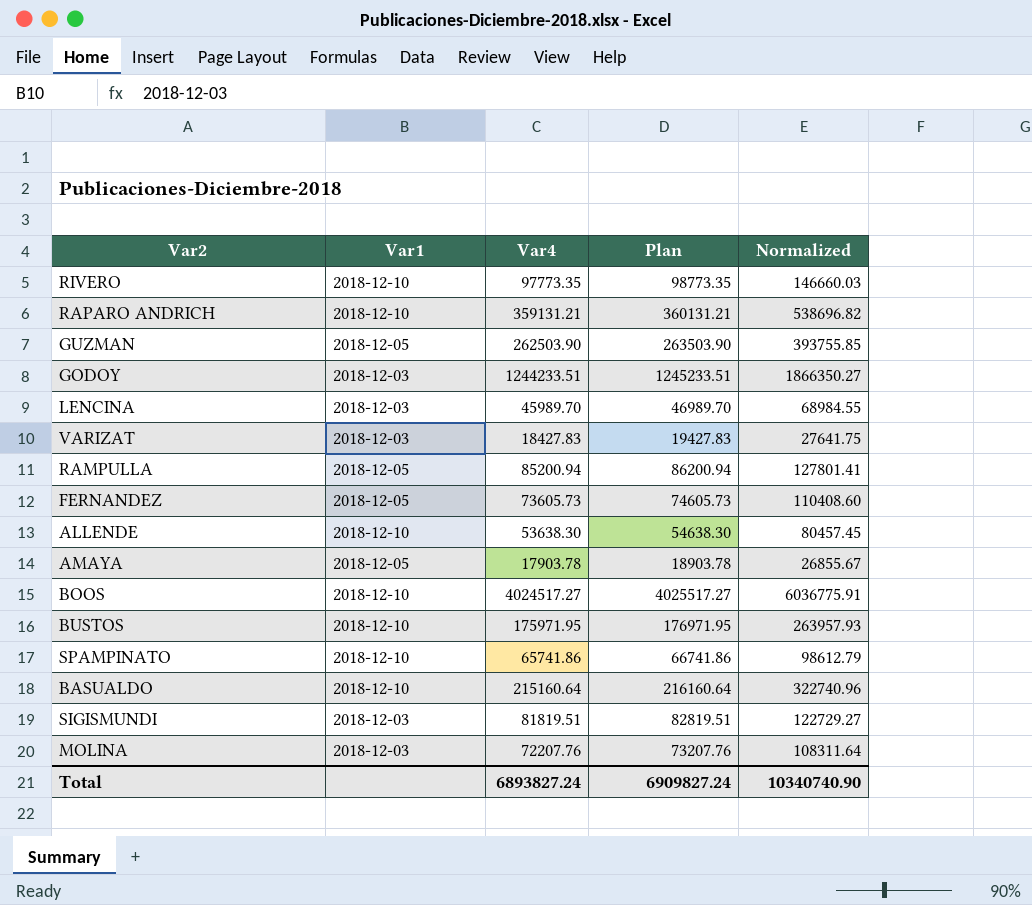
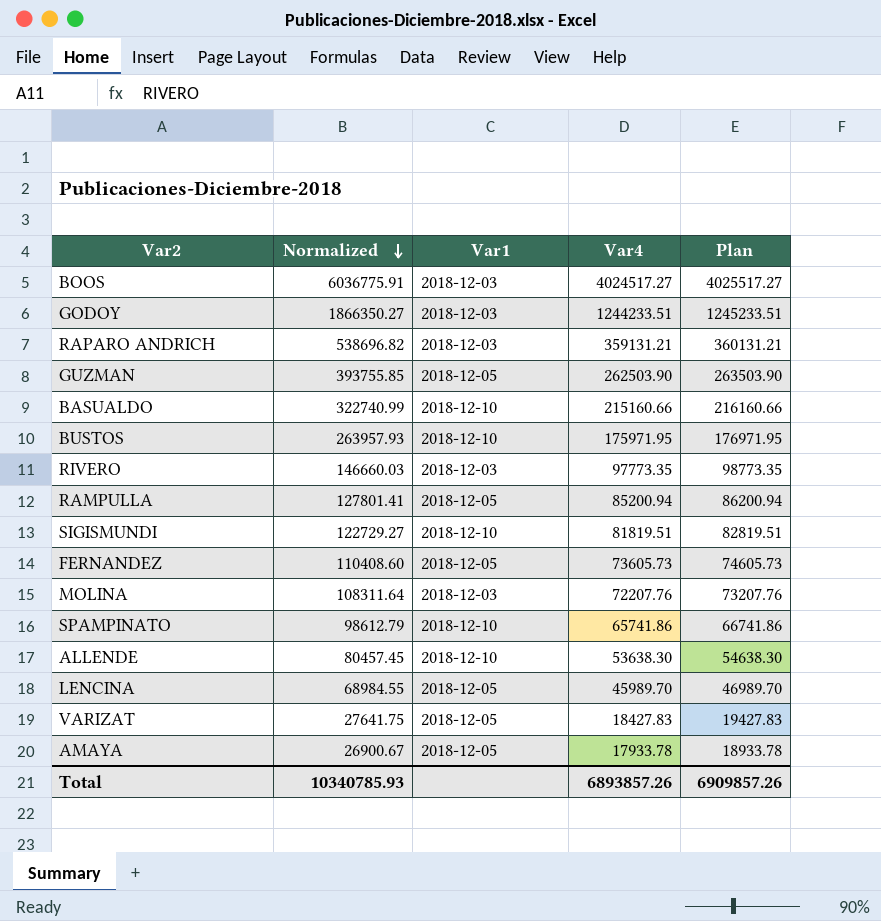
row order: none -> Normalized descending
column Normalized | position: 5 -> 2
BOOS | Var1: 2018-12-10 -> 2018-12-03
RAPARO ANDRICH | Var1: 2018-12-10 -> 2018-12-03
BASUALDO | Normalized: 322740.96 -> 322740.99
BASUALDO | Var4: 215160.64 -> 215160.66
BASUALDO | Plan: 216160.64 -> 216160.66
RIVERO | Var1: 2018-12-10 -> 2018-12-03
SIGISMUNDI | Var1: 2018-12-03 -> 2018-12-10
LENCINA | Var1: 2018-12-03 -> 2018-12-05
VARIZAT | Var1: 2018-12-03 -> 2018-12-05
AMAYA | Normalized: 26855.67 -> 26900.67
AMAYA | Var4: 17903.78 -> 17933.78
AMAYA | Plan: 18903.78 -> 18933.78
Total | Normalized: 10340740.90 -> 10340785.93
Total | Var4: 6893827.24 -> 6893857.26
Total | Plan: 6909827.24 -> 6909857.26

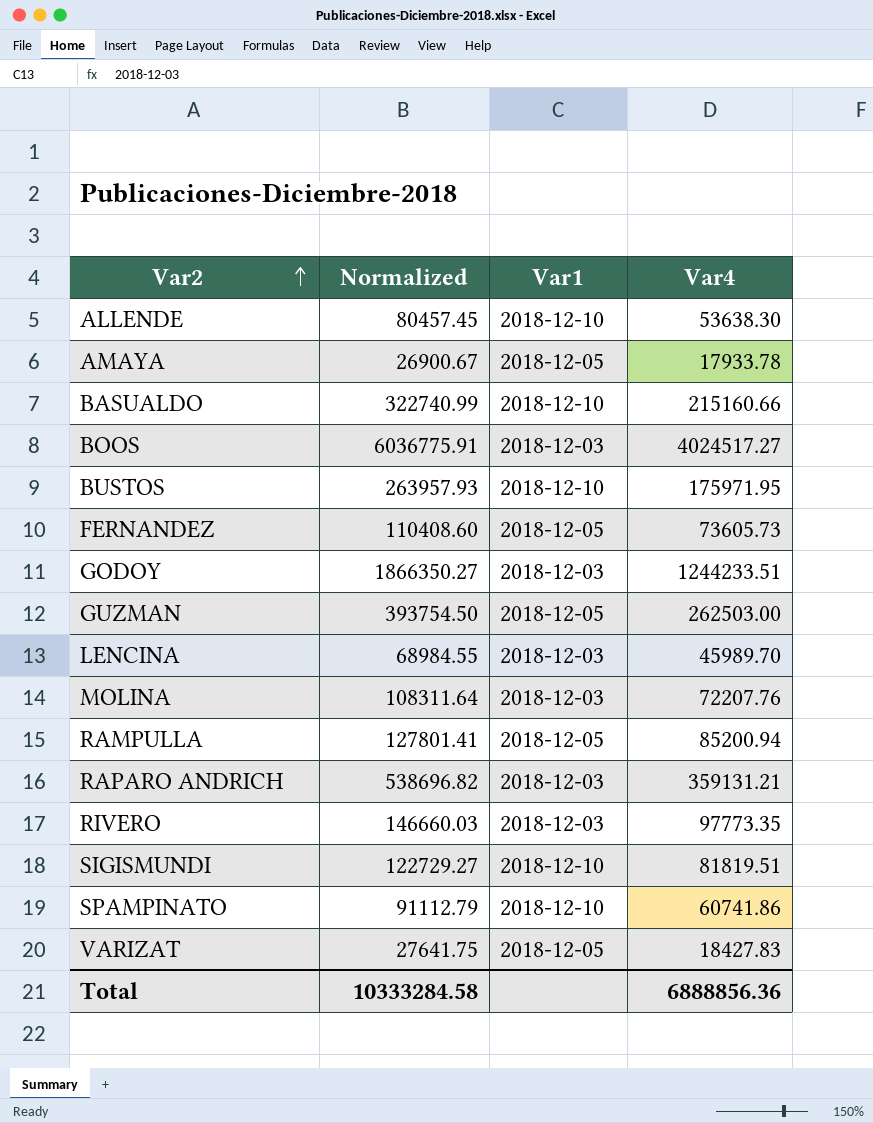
row order: Normalized descending -> Var2 ascending
column Plan | formula: [Var4] + 1000 -> none
GUZMAN | Normalized: 393755.85 -> 393754.50
GUZMAN | Var4: 262503.90 -> 262503.00
LENCINA | Var1: 2018-12-05 -> 2018-12-03
SPAMPINATO | Normalized: 98612.79 -> 91112.79
SPAMPINATO | Var4: 65741.86 -> 60741.86
Total | Normalized: 10340785.93 -> 10333284.58
Total | Var4: 6893857.26 -> 6888856.36

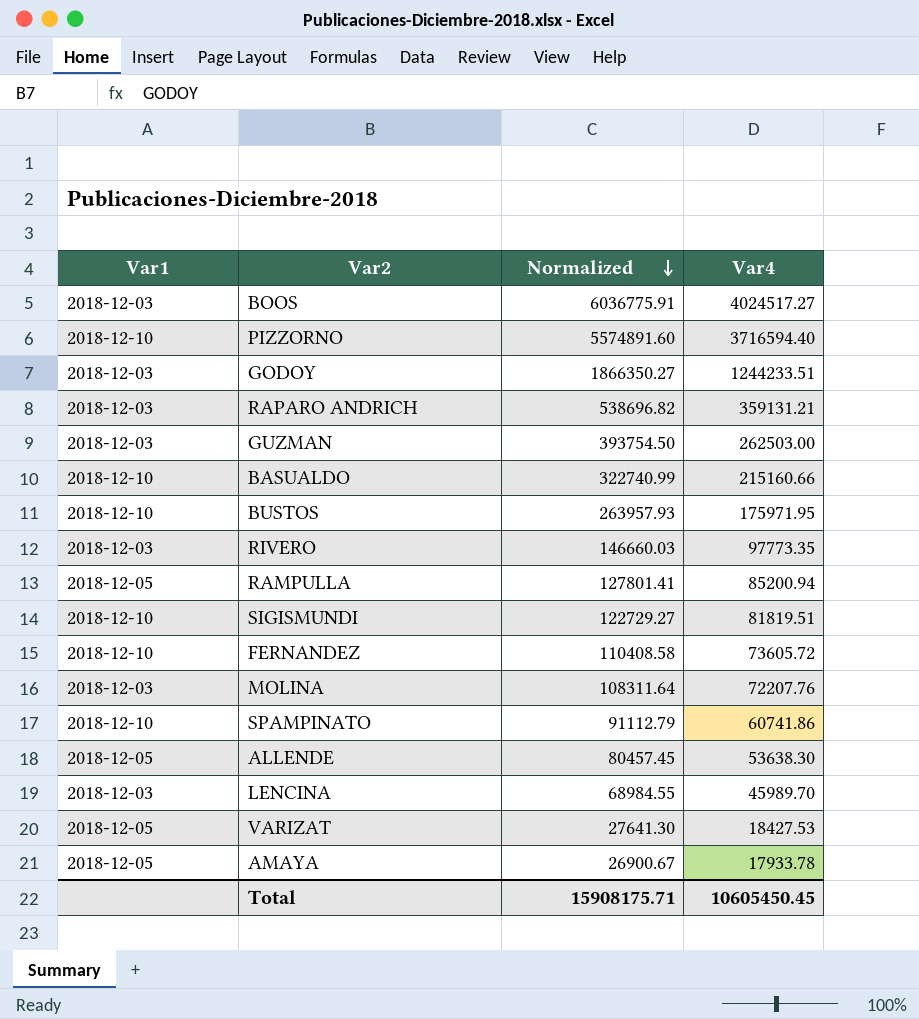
row order: Var2 ascending -> Normalized descending
column Var1 | position: 3 -> 1
row PIZZORNO: none -> 2018-12-10 | 5574891.60 | 3716594.40
GUZMAN | Var1: 2018-12-05 -> 2018-12-03
FERNANDEZ | Var1: 2018-12-05 -> 2018-12-10
FERNANDEZ | Normalized: 110408.60 -> 110408.58
FERNANDEZ | Var4: 73605.73 -> 73605.72
ALLENDE | Var1: 2018-12-10 -> 2018-12-05
VARIZAT | Normalized: 27641.75 -> 27641.30
VARIZAT | Var4: 18427.83 -> 18427.53
Total | Normalized: 10333284.58 -> 15908175.71
Total | Var4: 6888856.36 -> 10605450.45

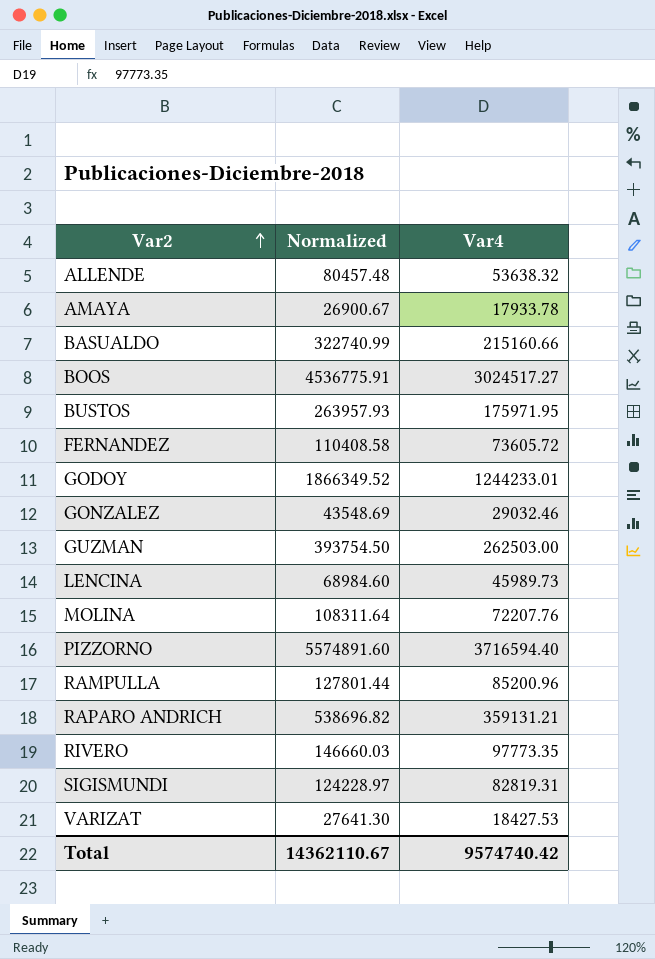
row order: Normalized descending -> Var2 ascending
column Var1 | position: 1 -> none
row SPAMPINATO: 2018-12-10 | 91112.79 | 60741.86 -> none
ALLENDE | Normalized: 80457.45 -> 80457.48
ALLENDE | Var4: 53638.30 -> 53638.32
BOOS | Normalized: 6036775.91 -> 4536775.91
BOOS | Var4: 4024517.27 -> 3024517.27
GODOY | Normalized: 1866350.27 -> 1866349.52
GODOY | Var4: 1244233.51 -> 1244233.01
row GONZALEZ: none -> 43548.69 | 29032.46
LENCINA | Normalized: 68984.55 -> 68984.60
LENCINA | Var4: 45989.70 -> 45989.73
RAMPULLA | Normalized: 127801.41 -> 127801.44
RAMPULLA | Var4: 85200.94 -> 85200.96
SIGISMUNDI | Normalized: 122729.27 -> 124228.97
SIGISMUNDI | Var4: 81819.51 -> 82819.31
Total | Normalized: 15908175.71 -> 14362110.67
Total | Var4: 10605450.45 -> 9574740.42

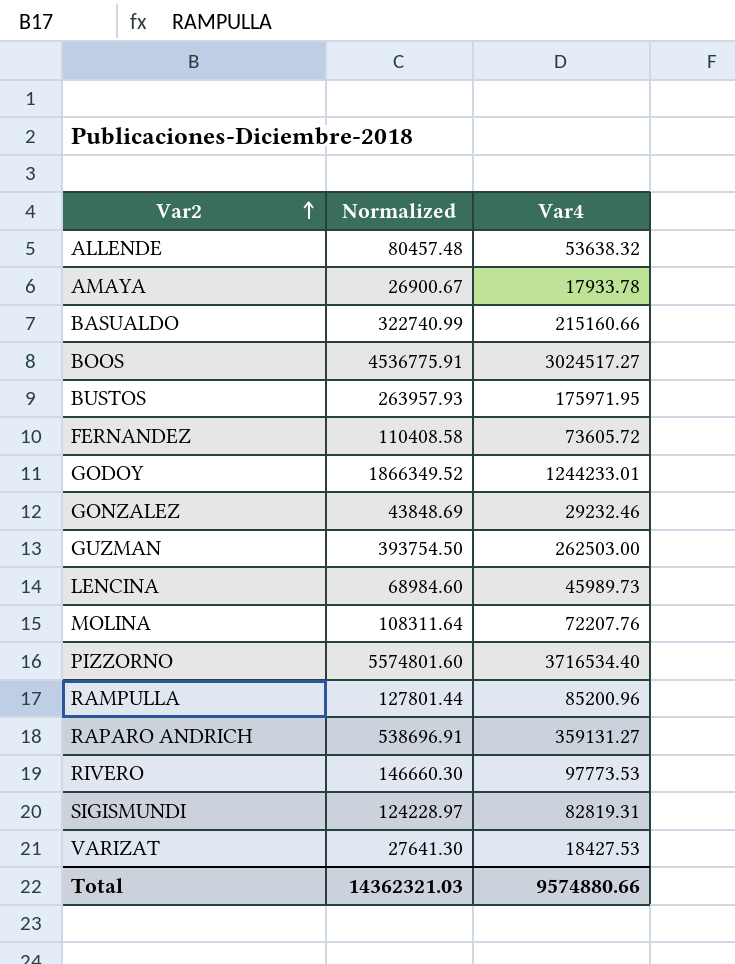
GONZALEZ | Normalized: 43548.69 -> 43848.69
GONZALEZ | Var4: 29032.46 -> 29232.46
PIZZORNO | Normalized: 5574891.60 -> 5574801.60
PIZZORNO | Var4: 3716594.40 -> 3716534.40
RAPARO ANDRICH | Normalized: 538696.82 -> 538696.91
RAPARO ANDRICH | Var4: 359131.21 -> 359131.27
RIVERO | Normalized: 146660.03 -> 146660.30
RIVERO | Var4: 97773.35 -> 97773.53
Total | Normalized: 14362110.67 -> 14362321.03
Total | Var4: 9574740.42 -> 9574880.66

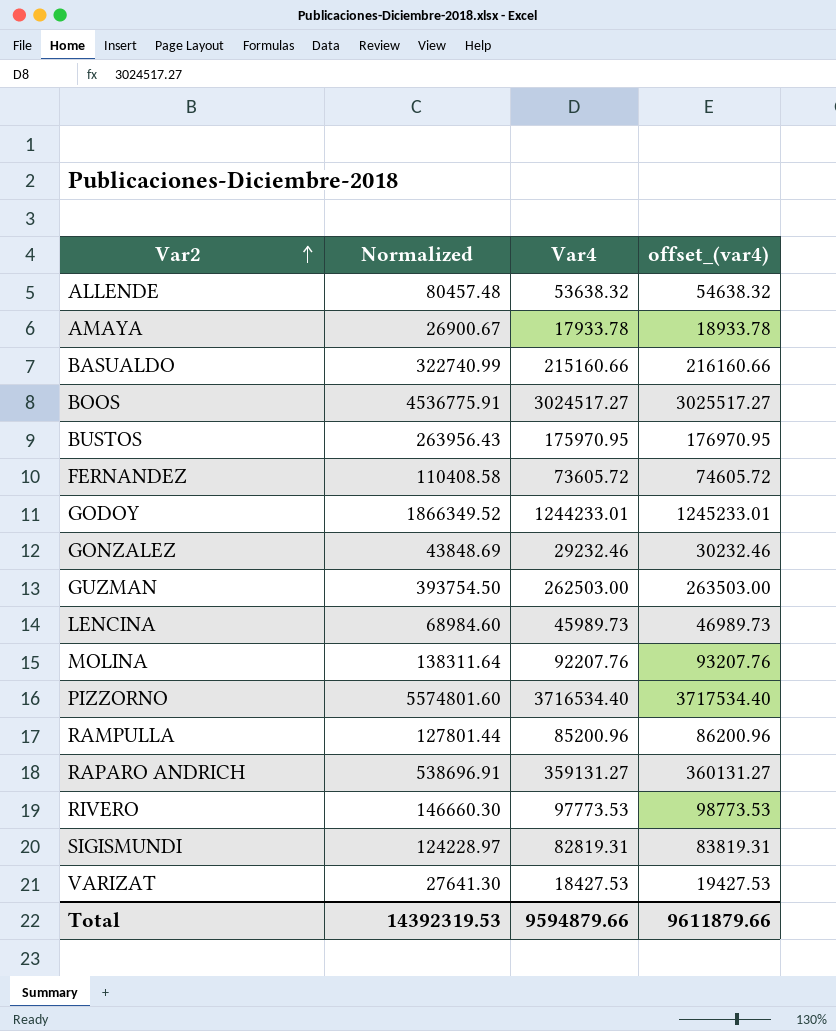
column offset_(var4) | formula: none -> [Var4] + 1000
BUSTOS | Normalized: 263957.93 -> 263956.43
BUSTOS | Var4: 175971.95 -> 175970.95
MOLINA | Normalized: 108311.64 -> 138311.64
MOLINA | Var4: 72207.76 -> 92207.76
Total | Normalized: 14362321.03 -> 14392319.53
Total | Var4: 9574880.66 -> 9594879.66

